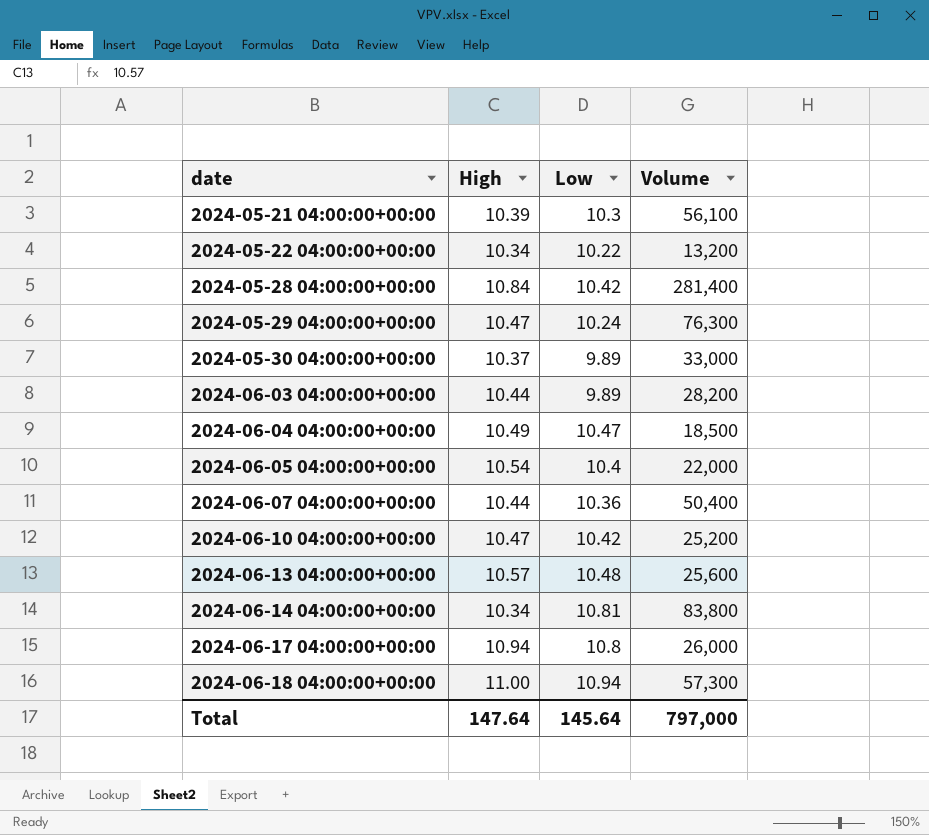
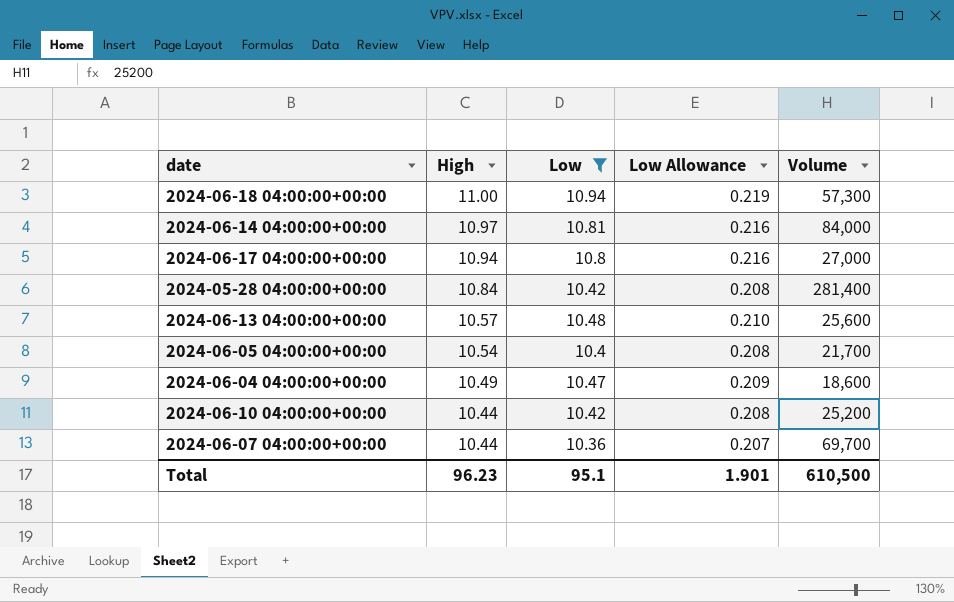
filter: none -> Low >= 10.36
row order: date ascending -> High descending
column Low Allowance | formula: none -> [Low] * 0.02
2024-06-14 04:00:00+00:00 | High: 10.34 -> 10.97
2024-06-14 04:00:00+00:00 | Volume: 83,800 -> 84,000
2024-06-17 04:00:00+00:00 | Volume: 26,000 -> 27,000
2024-06-05 04:00:00+00:00 | Volume: 22,000 -> 21,700
2024-06-04 04:00:00+00:00 | Volume: 18,500 -> 18,600
2024-06-10 04:00:00+00:00 | High: 10.47 -> 10.44
2024-06-07 04:00:00+00:00 | Volume: 50,400 -> 69,700
Total | High: 147.64 -> 96.23
Total | Low: 145.64 -> 95.1
Total | Volume: 797,000 -> 610,500

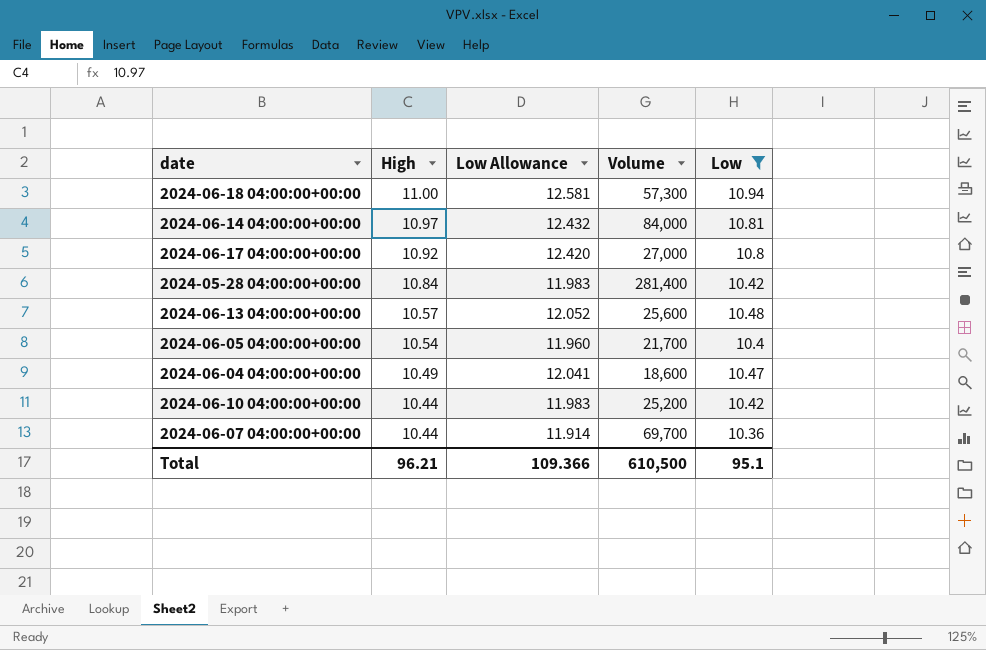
column Low Allowance | formula: [Low] * 0.02 -> [Low] * 1.15
column Low | position: 3 -> 5
2024-06-17 04:00:00+00:00 | High: 10.94 -> 10.92
Total | High: 96.23 -> 96.21
Total | Low Allowance: 1.901 -> 109.366

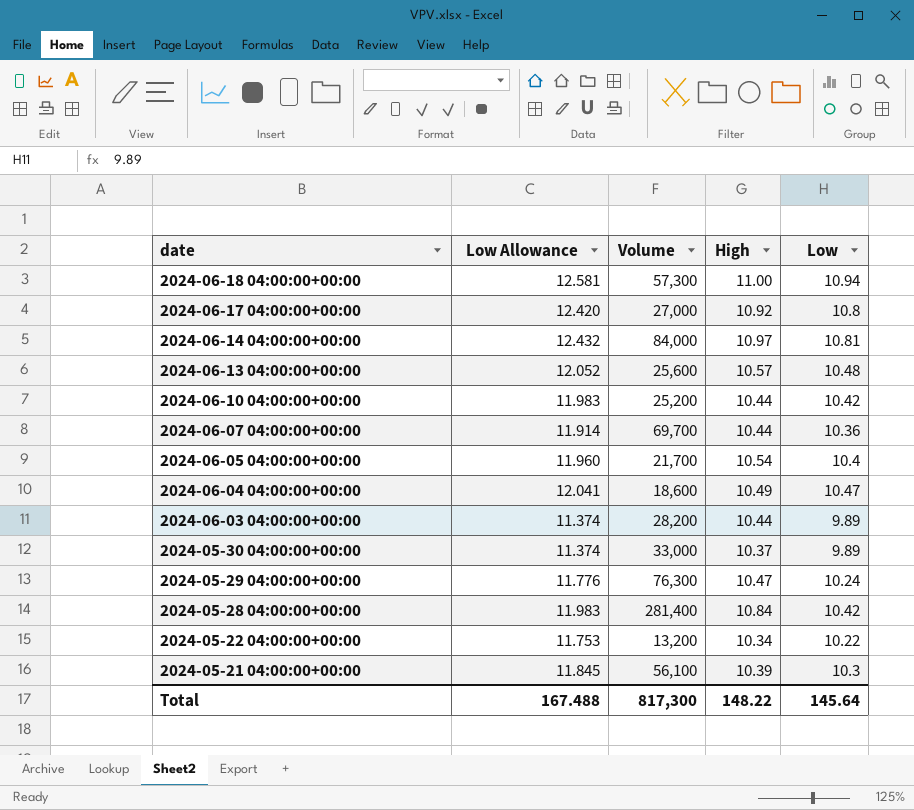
filter: Low >= 10.36 -> none
row order: High descending -> date descending
column High | position: 2 -> 4
Total | Low Allowance: 109.366 -> 167.488
Total | Volume: 610,500 -> 817,300
Total | High: 96.21 -> 148.22
Total | Low: 95.1 -> 145.64

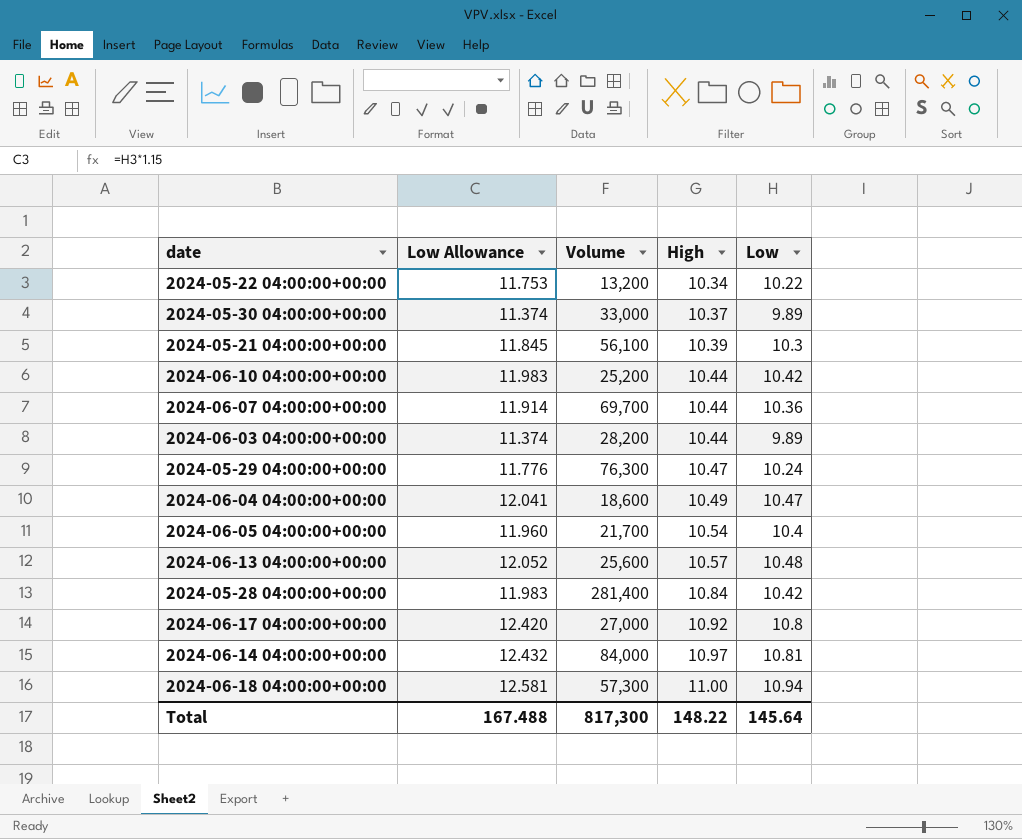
row order: date descending -> High ascending

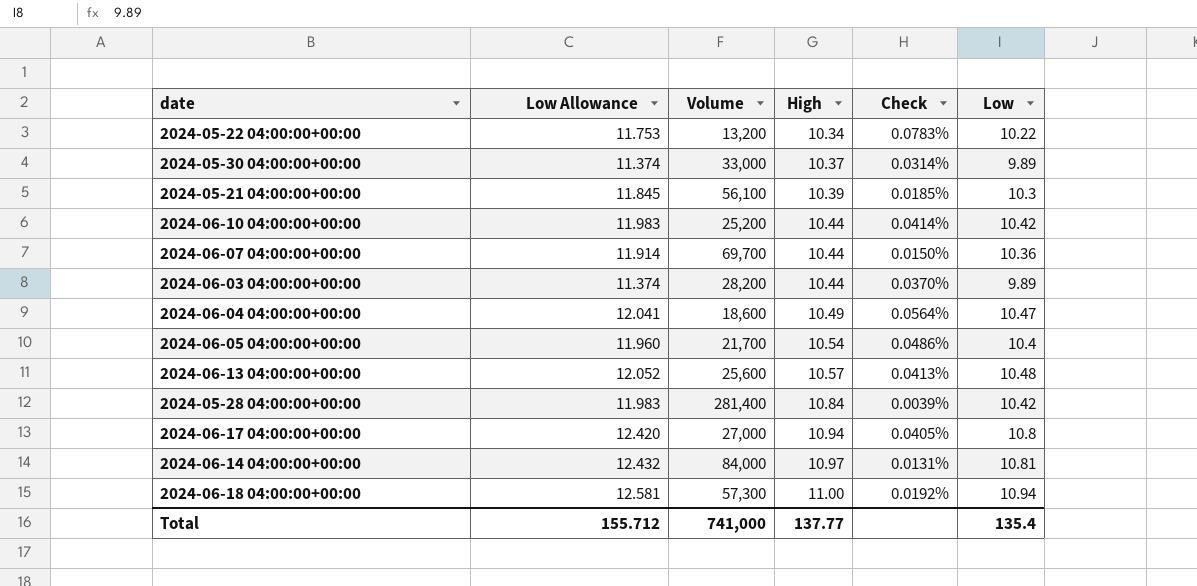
column Check | formula: none -> [High] / [Volume]
row 2024-05-29 04:00:00+00:00: 11.776 | 76,300 | 10.47 | 10.24 -> none
2024-06-17 04:00:00+00:00 | High: 10.92 -> 10.94
Total | Low Allowance: 167.488 -> 155.712
Total | Volume: 817,300 -> 741,000
Total | High: 148.22 -> 137.77
Total | Low: 145.64 -> 135.4

